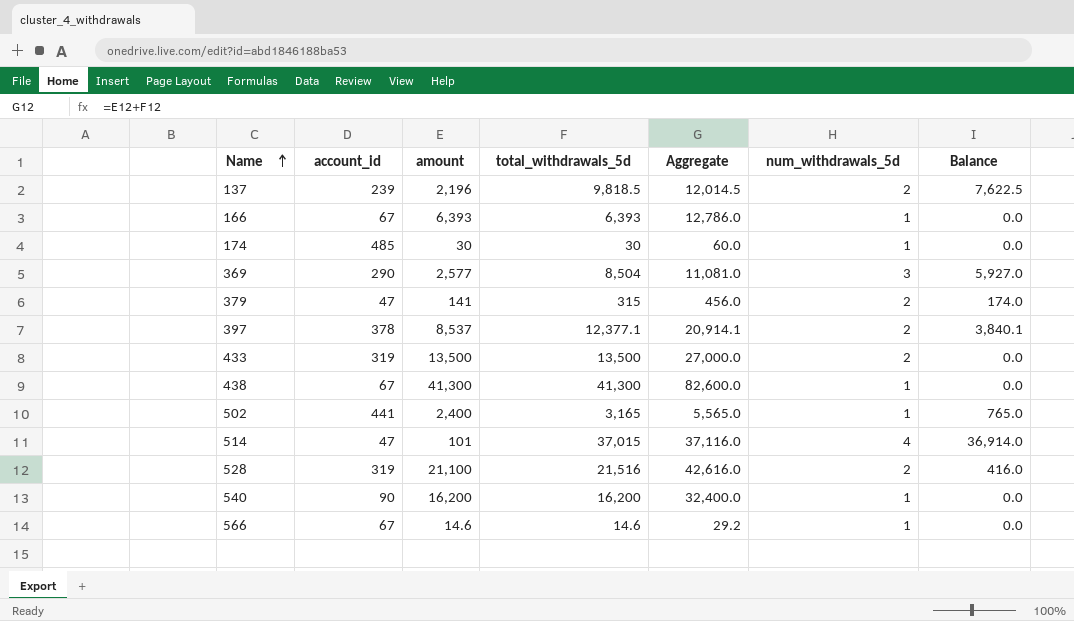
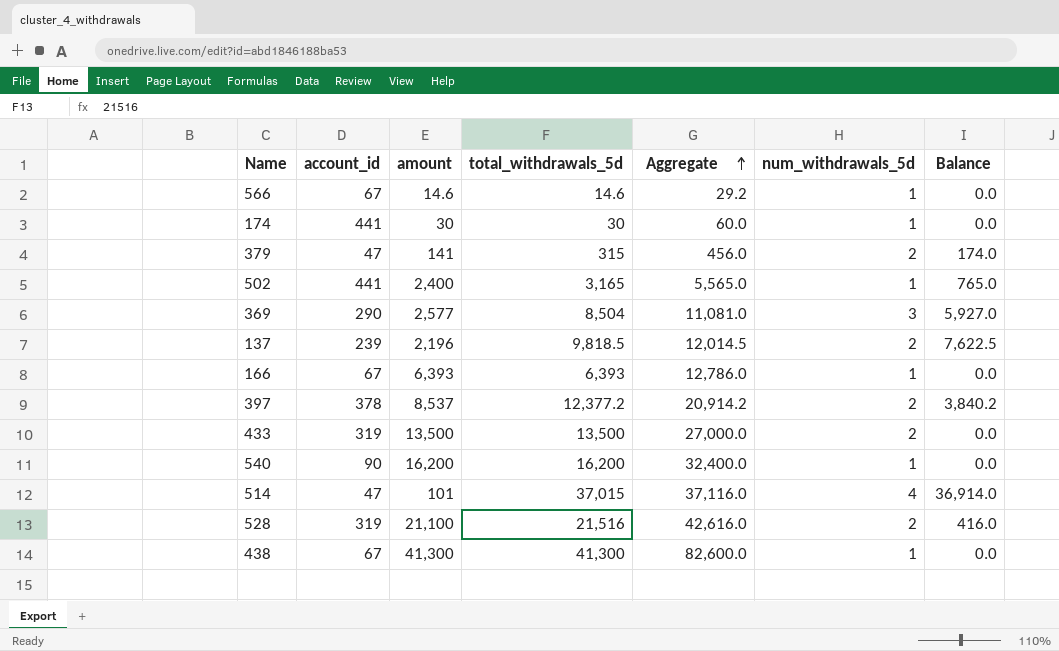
row order: Name ascending -> Aggregate ascending
174 | account_id: 485 -> 441
397 | total_withdrawals_5d: 12,377.1 -> 12,377.2
397 | Aggregate: 20,914.1 -> 20,914.2
397 | Balance: 3,840.1 -> 3,840.2

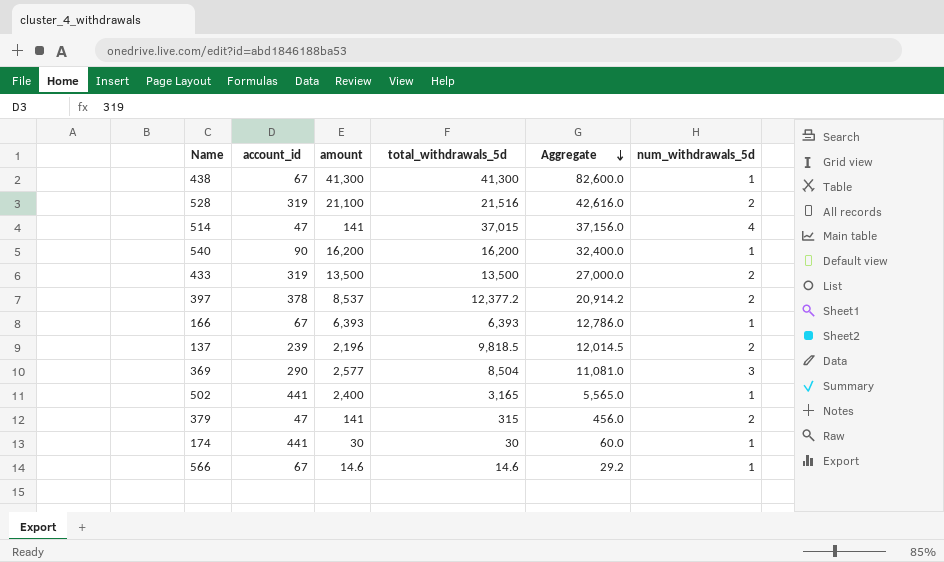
row order: Aggregate ascending -> Aggregate descending
column Balance | formula: [total_withdrawals_5d] - [amount] -> none
514 | amount: 101 -> 141
514 | Aggregate: 37,116.0 -> 37,156.0

